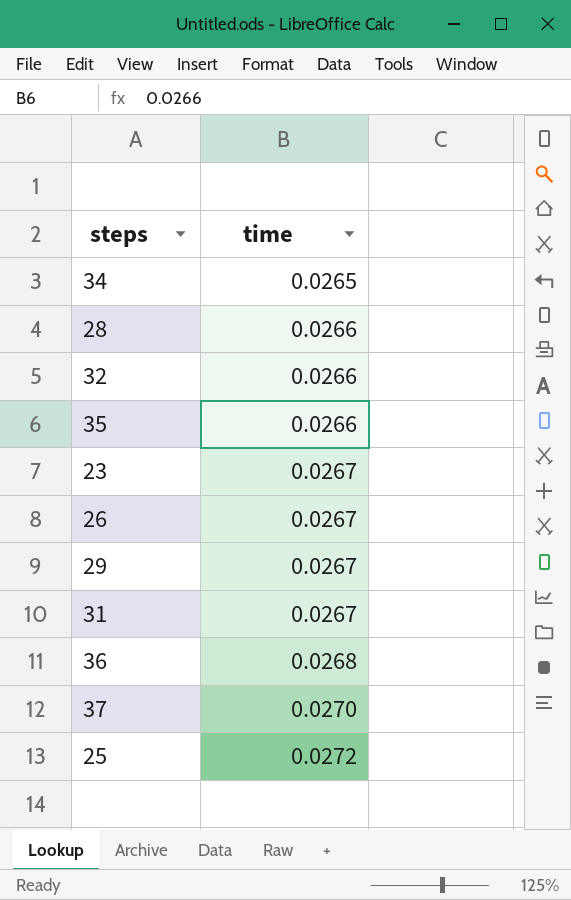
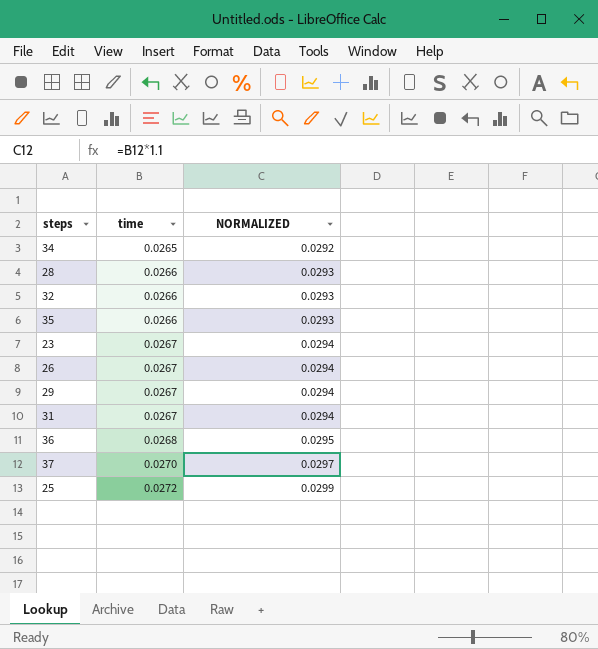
column NORMALIZED | formula: none -> [time] * 1.1

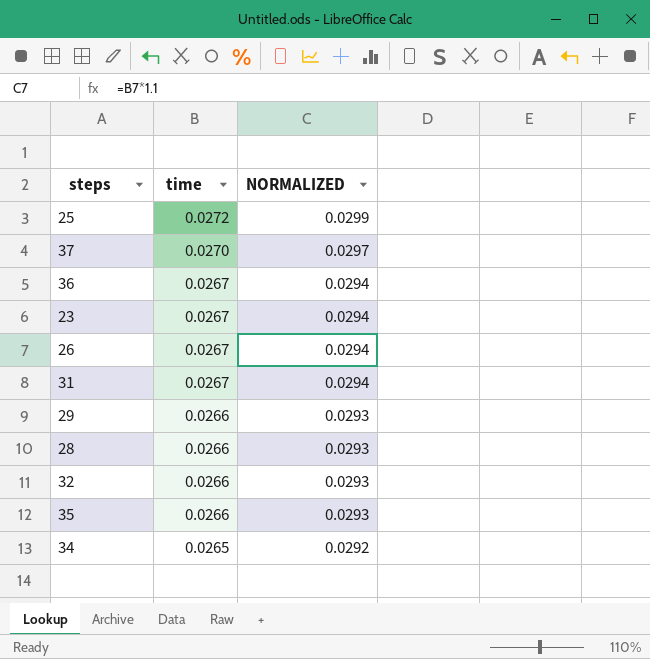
row order: time ascending -> time descending
36 | time: 0.0268 -> 0.0267
36 | NORMALIZED: 0.0295 -> 0.0294
29 | time: 0.0267 -> 0.0266
29 | NORMALIZED: 0.0294 -> 0.0293

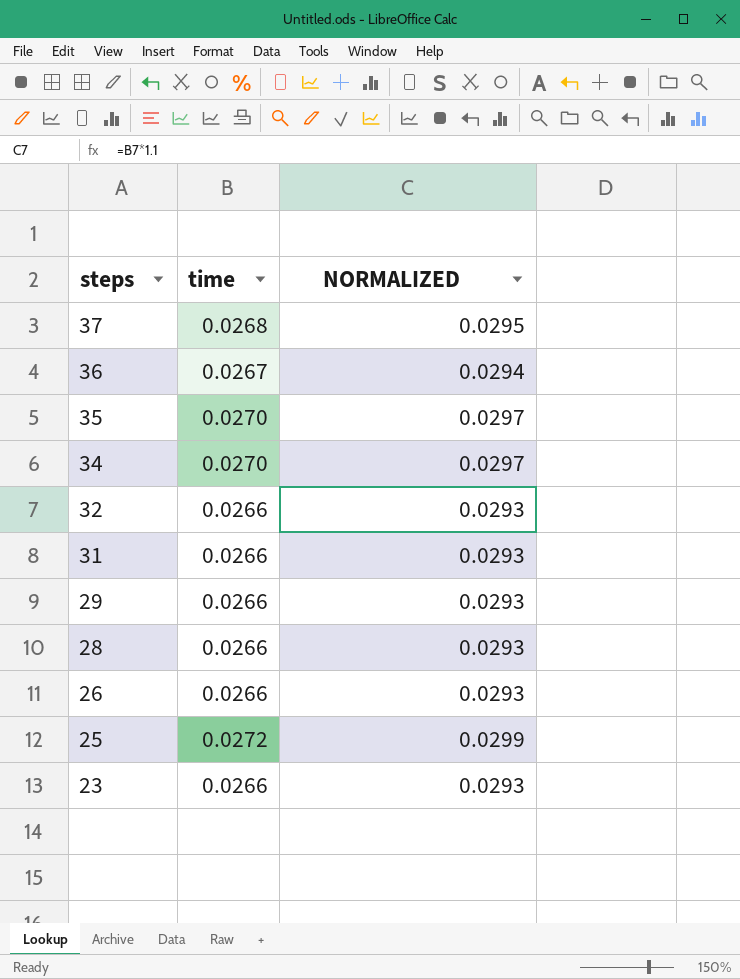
row order: time descending -> steps descending
37 | time: 0.0270 -> 0.0268
37 | NORMALIZED: 0.0297 -> 0.0295
35 | time: 0.0266 -> 0.0270
35 | NORMALIZED: 0.0293 -> 0.0297
34 | time: 0.0265 -> 0.0270
34 | NORMALIZED: 0.0292 -> 0.0297
31 | time: 0.0267 -> 0.0266
31 | NORMALIZED: 0.0294 -> 0.0293
26 | time: 0.0267 -> 0.0266
26 | NORMALIZED: 0.0294 -> 0.0293
23 | time: 0.0267 -> 0.0266
23 | NORMALIZED: 0.0294 -> 0.0293

